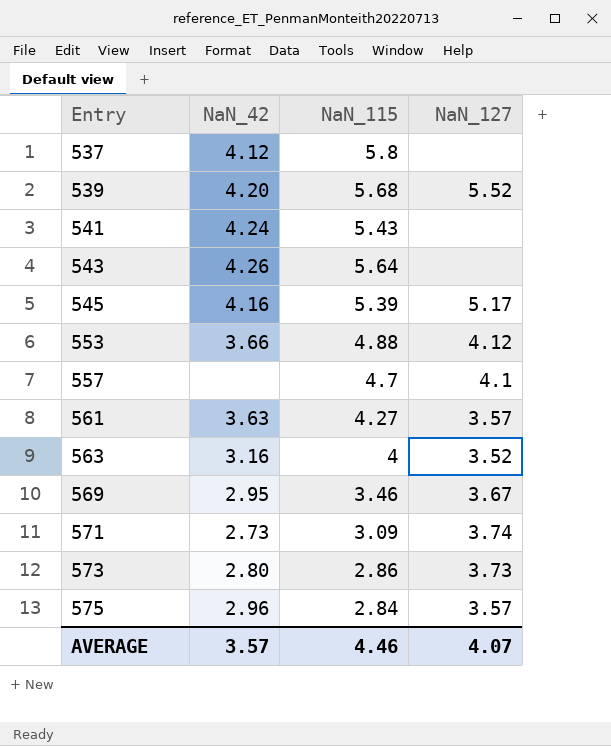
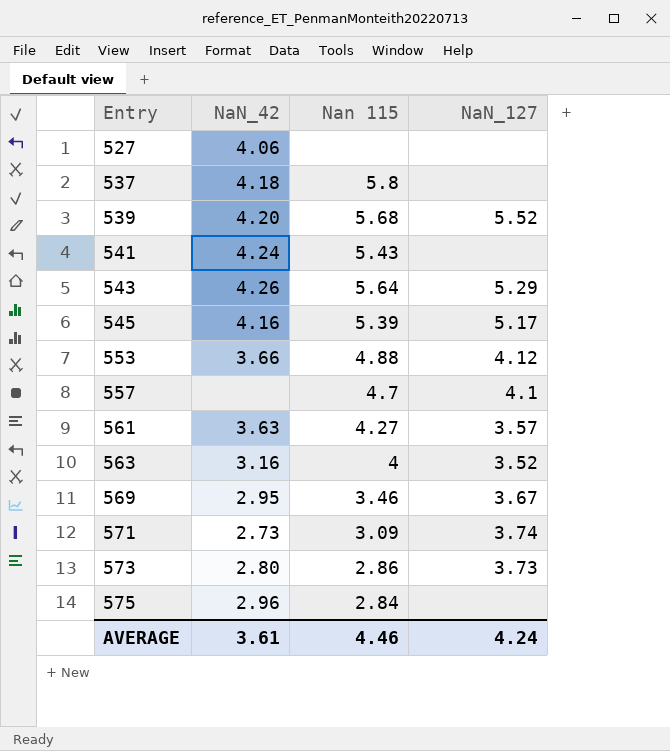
column name: NaN_115 -> Nan 115
row 527: none -> 4.06 | none | none
537 | NaN_42: 4.12 -> 4.18
543 | NaN_127: none -> 5.29
575 | NaN_127: 3.57 -> none
AVERAGE | NaN_42: 3.57 -> 3.61
AVERAGE | NaN_127: 4.07 -> 4.24

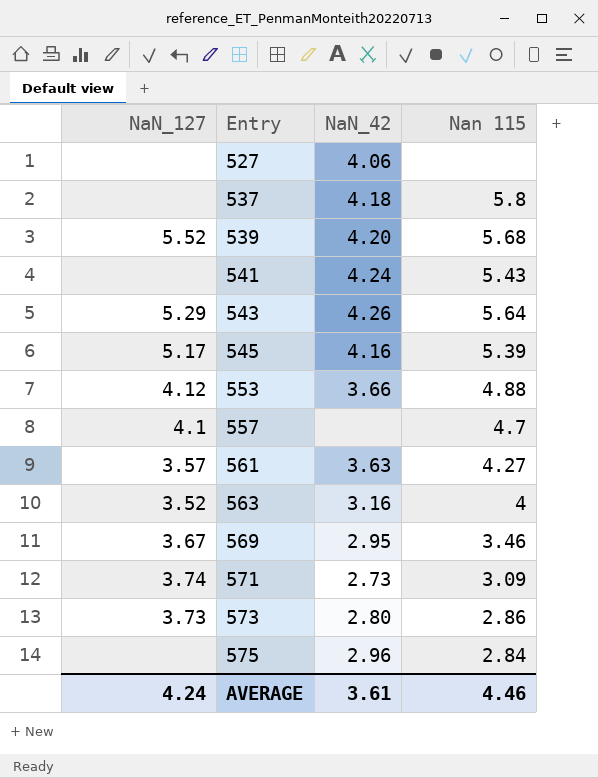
column NaN_127 | position: 4 -> 1

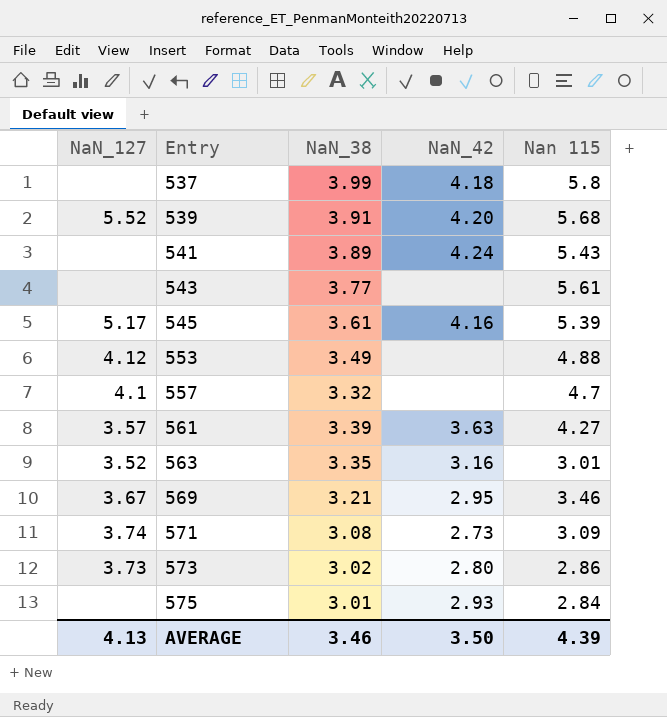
column NaN_38 | position: none -> 3
row 527: none | 4.06 | none -> none
543 | NaN_127: 5.29 -> none
543 | NaN_42: 4.26 -> none
543 | Nan 115: 5.64 -> 5.61
553 | NaN_42: 3.66 -> none
563 | Nan 115: 4 -> 3.01
575 | NaN_42: 2.96 -> 2.93
AVERAGE | NaN_127: 4.24 -> 4.13
AVERAGE | NaN_42: 3.61 -> 3.50
AVERAGE | Nan 115: 4.46 -> 4.39

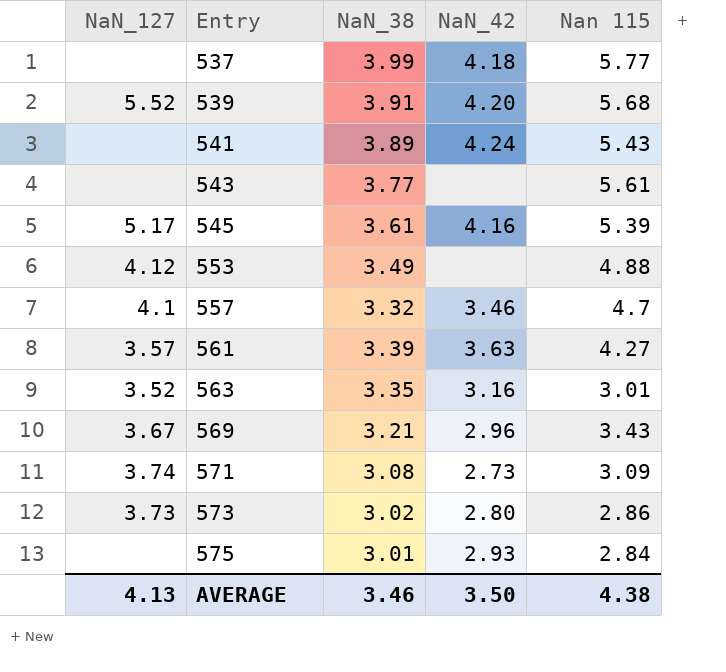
537 | Nan 115: 5.8 -> 5.77
557 | NaN_42: none -> 3.46
569 | NaN_42: 2.95 -> 2.96
569 | Nan 115: 3.46 -> 3.43
AVERAGE | Nan 115: 4.39 -> 4.38

